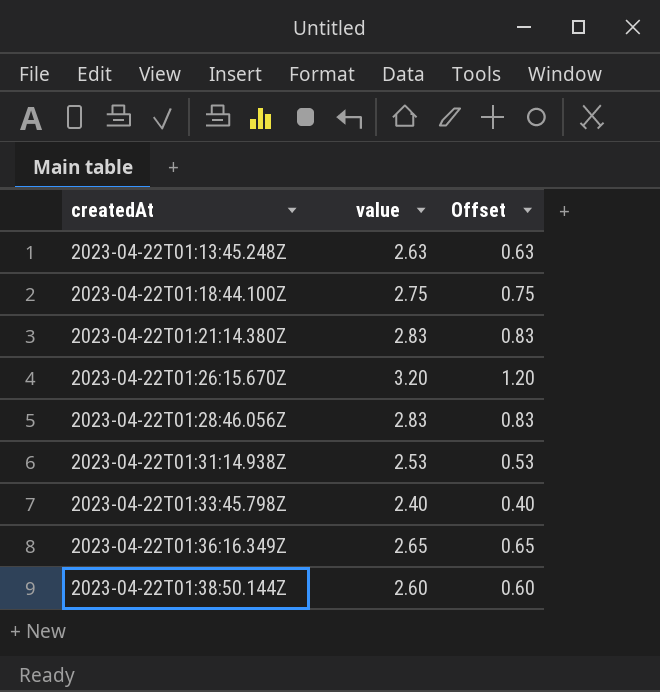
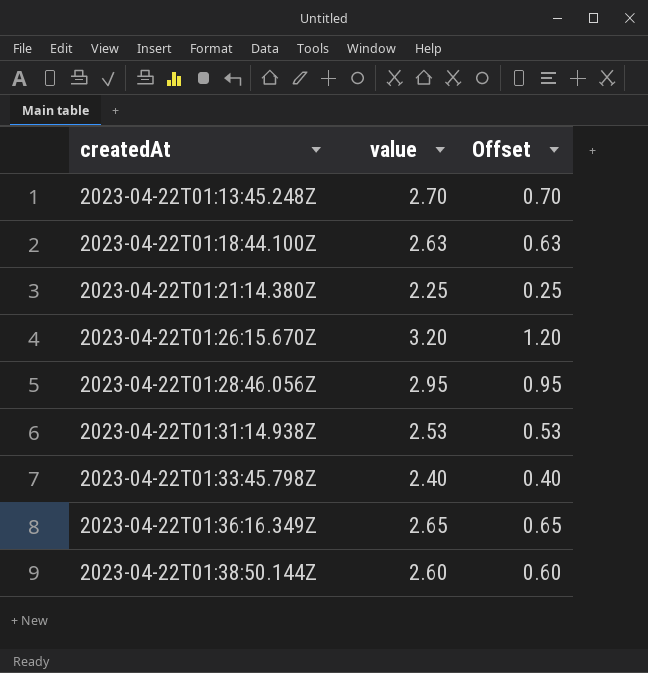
2023-04-22T01:13:45.248Z | value: 2.63 -> 2.70
2023-04-22T01:13:45.248Z | Offset: 0.63 -> 0.70
2023-04-22T01:18:44.100Z | value: 2.75 -> 2.63
2023-04-22T01:18:44.100Z | Offset: 0.75 -> 0.63
2023-04-22T01:21:14.380Z | value: 2.83 -> 2.25
2023-04-22T01:21:14.380Z | Offset: 0.83 -> 0.25
2023-04-22T01:28:46.056Z | value: 2.83 -> 2.95
2023-04-22T01:28:46.056Z | Offset: 0.83 -> 0.95

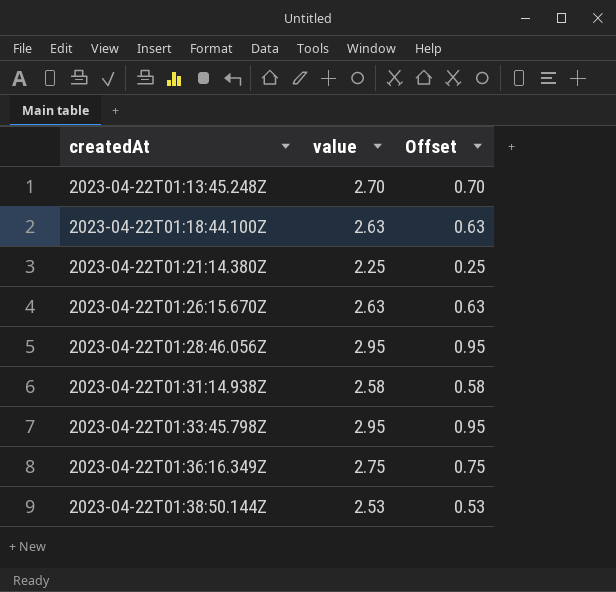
2023-04-22T01:26:15.670Z | value: 3.20 -> 2.63
2023-04-22T01:26:15.670Z | Offset: 1.20 -> 0.63
2023-04-22T01:31:14.938Z | value: 2.53 -> 2.58
2023-04-22T01:31:14.938Z | Offset: 0.53 -> 0.58
2023-04-22T01:33:45.798Z | value: 2.40 -> 2.95
2023-04-22T01:33:45.798Z | Offset: 0.40 -> 0.95
2023-04-22T01:36:16.349Z | value: 2.65 -> 2.75
2023-04-22T01:36:16.349Z | Offset: 0.65 -> 0.75
2023-04-22T01:38:50.144Z | value: 2.60 -> 2.53
2023-04-22T01:38:50.144Z | Offset: 0.60 -> 0.53

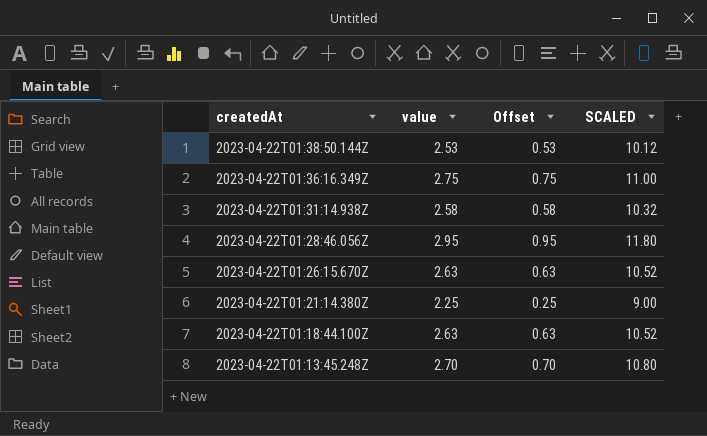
row order: createdAt ascending -> createdAt descending
column SCALED | formula: none -> [value] * 4
row 2023-04-22T01:33:45.798Z: 2.95 | 0.95 -> none

